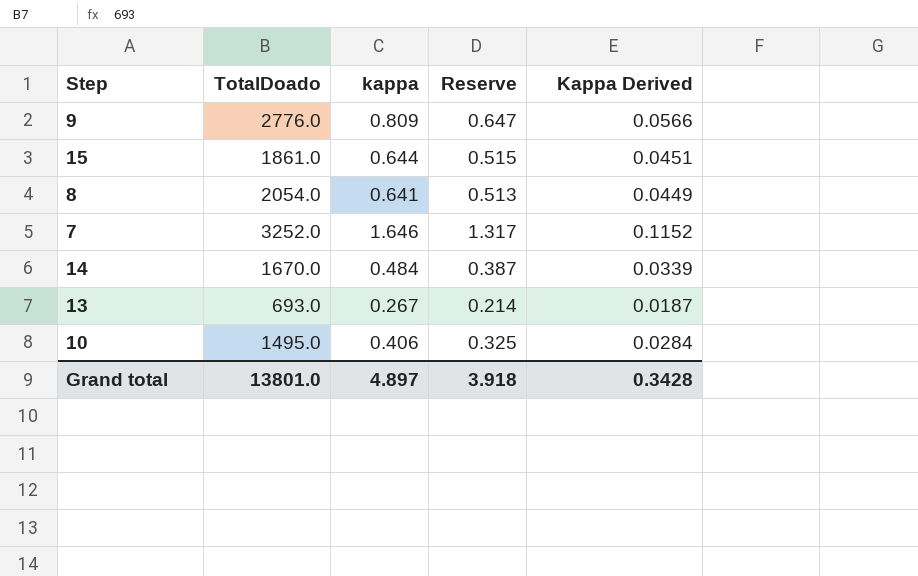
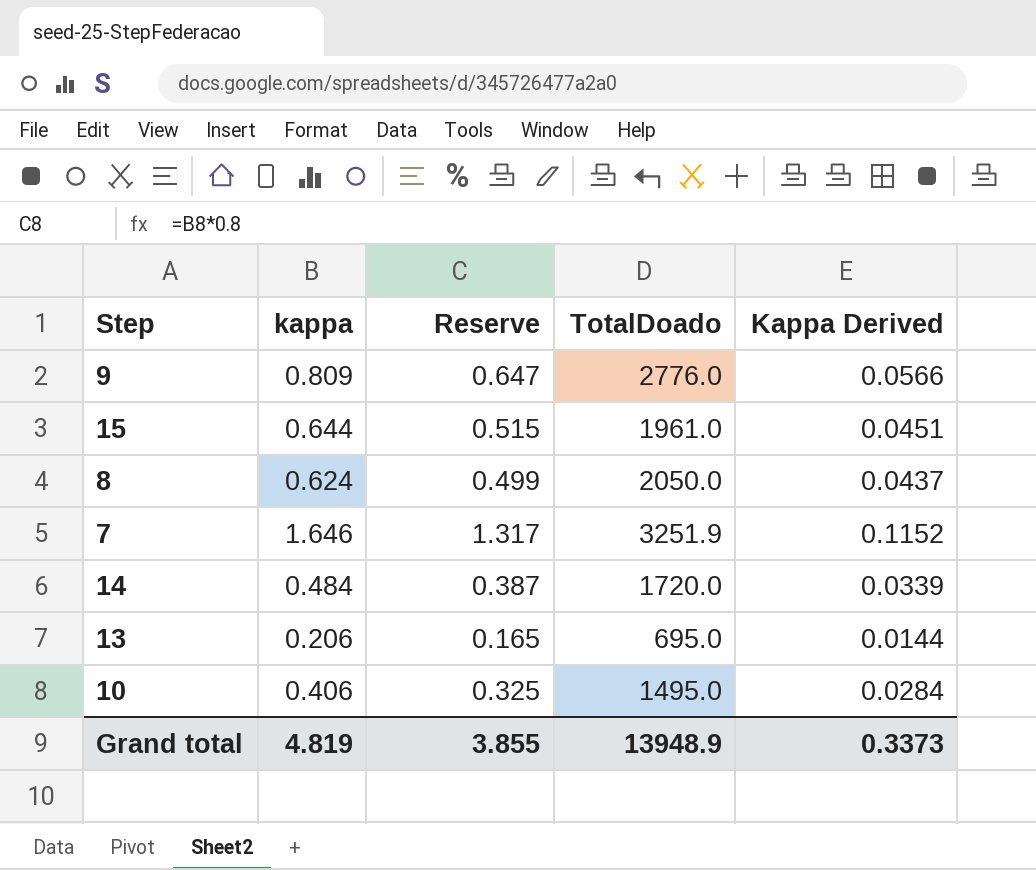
column TotalDoado | position: 2 -> 4
15 | TotalDoado: 1861.0 -> 1961.0
8 | kappa: 0.641 -> 0.624
8 | Reserve: 0.513 -> 0.499
8 | TotalDoado: 2054.0 -> 2050.0
8 | Kappa Derived: 0.0449 -> 0.0437
7 | TotalDoado: 3252.0 -> 3251.9
14 | TotalDoado: 1670.0 -> 1720.0
13 | kappa: 0.267 -> 0.206
13 | Reserve: 0.214 -> 0.165
13 | TotalDoado: 693.0 -> 695.0
13 | Kappa Derived: 0.0187 -> 0.0144
Grand total | kappa: 4.897 -> 4.819
Grand total | Reserve: 3.918 -> 3.855
Grand total | TotalDoado: 13801.0 -> 13948.9
Grand total | Kappa Derived: 0.3428 -> 0.3373

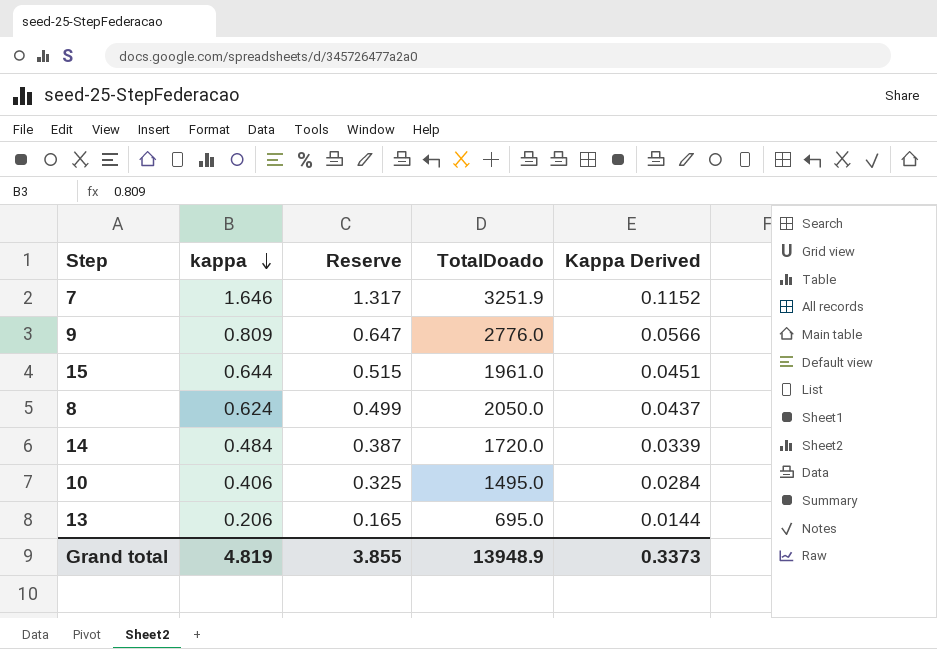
row order: none -> kappa descending

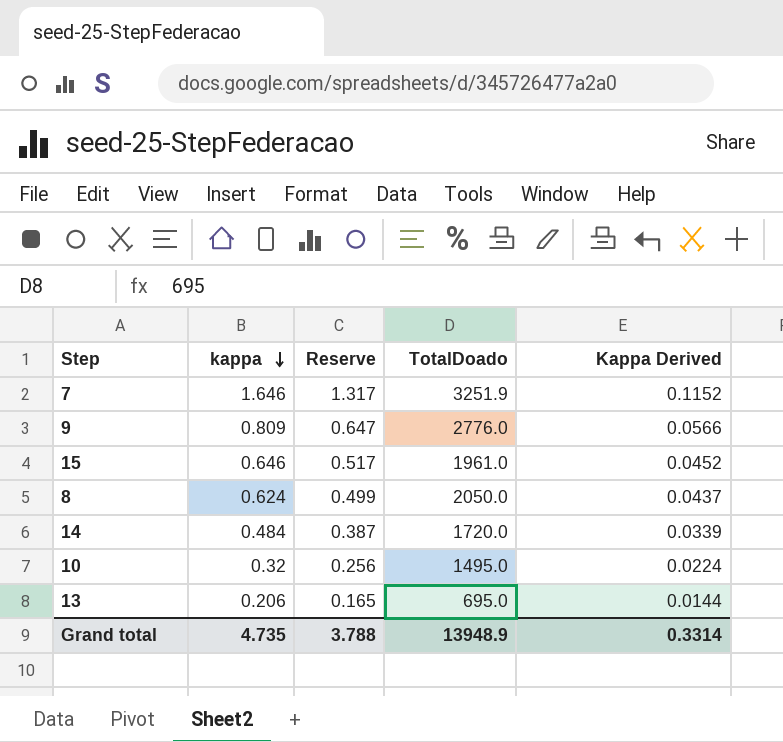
15 | kappa: 0.644 -> 0.646
15 | Reserve: 0.515 -> 0.517
15 | Kappa Derived: 0.0451 -> 0.0452
10 | kappa: 0.406 -> 0.32
10 | Reserve: 0.325 -> 0.256
10 | Kappa Derived: 0.0284 -> 0.0224
Grand total | kappa: 4.819 -> 4.735
Grand total | Reserve: 3.855 -> 3.788
Grand total | Kappa Derived: 0.3373 -> 0.3314

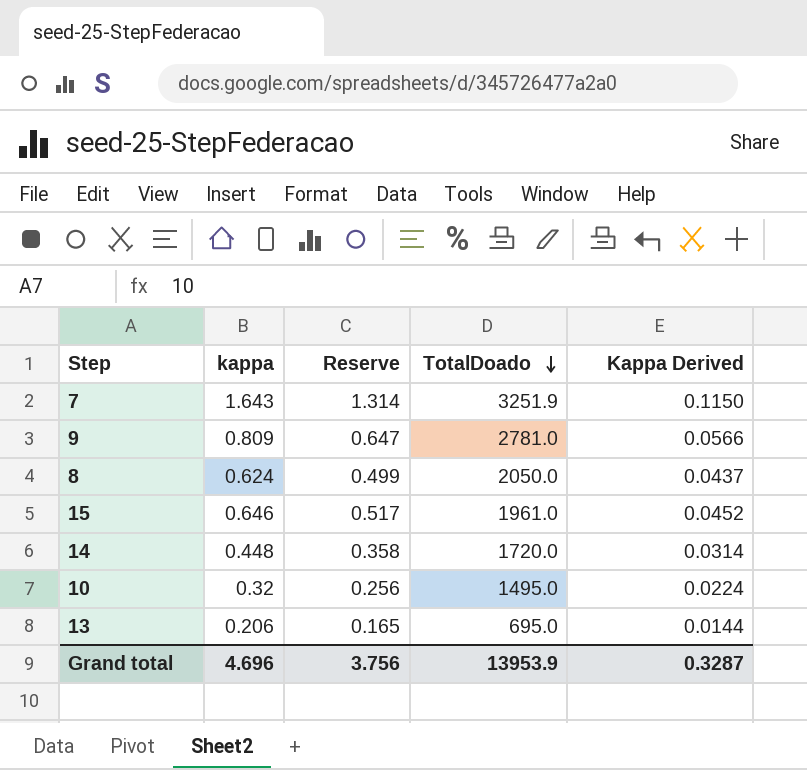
row order: kappa descending -> TotalDoado descending
7 | kappa: 1.646 -> 1.643
7 | Reserve: 1.317 -> 1.314
7 | Kappa Derived: 0.1152 -> 0.1150
9 | TotalDoado: 2776.0 -> 2781.0
14 | kappa: 0.484 -> 0.448
14 | Reserve: 0.387 -> 0.358
14 | Kappa Derived: 0.0339 -> 0.0314
Grand total | kappa: 4.735 -> 4.696
Grand total | Reserve: 3.788 -> 3.756
Grand total | TotalDoado: 13948.9 -> 13953.9
Grand total | Kappa Derived: 0.3314 -> 0.3287

